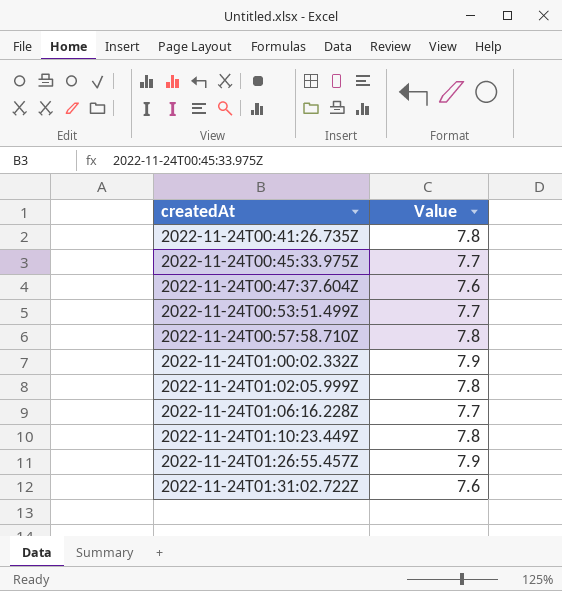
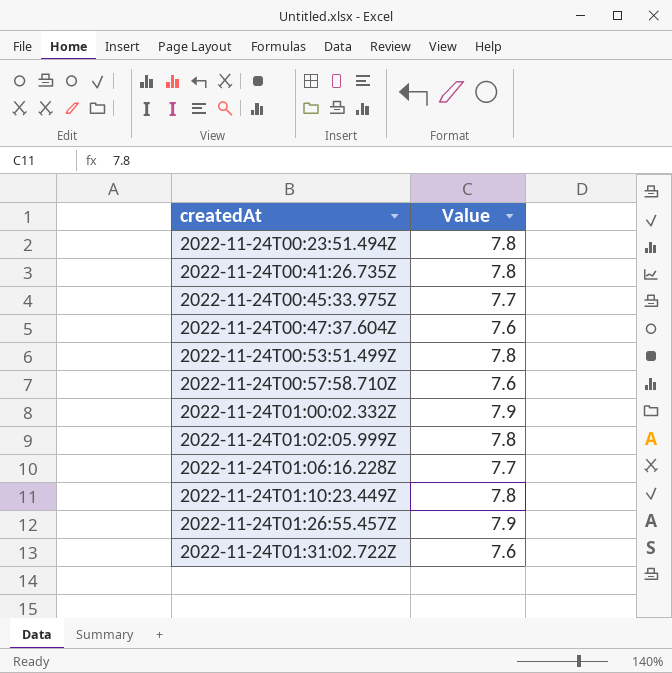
row 2022-11-24T00:23:51.494Z: none -> 7.8
2022-11-24T00:53:51.499Z | Value: 7.7 -> 7.8
2022-11-24T00:57:58.710Z | Value: 7.8 -> 7.6

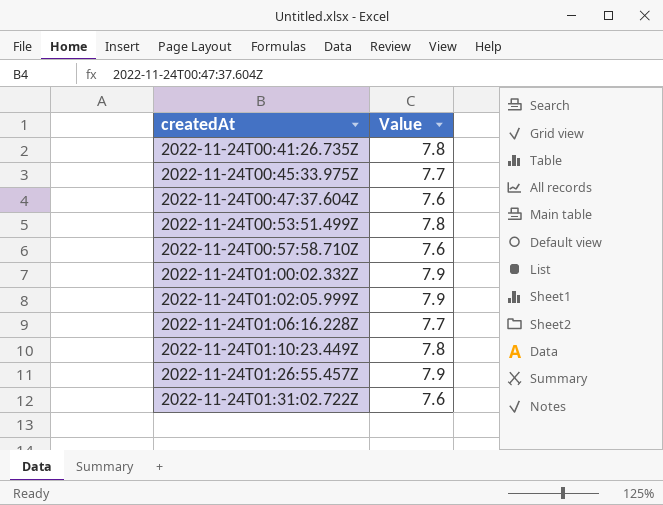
row 2022-11-24T00:23:51.494Z: 7.8 -> none
2022-11-24T01:02:05.999Z | Value: 7.8 -> 7.9

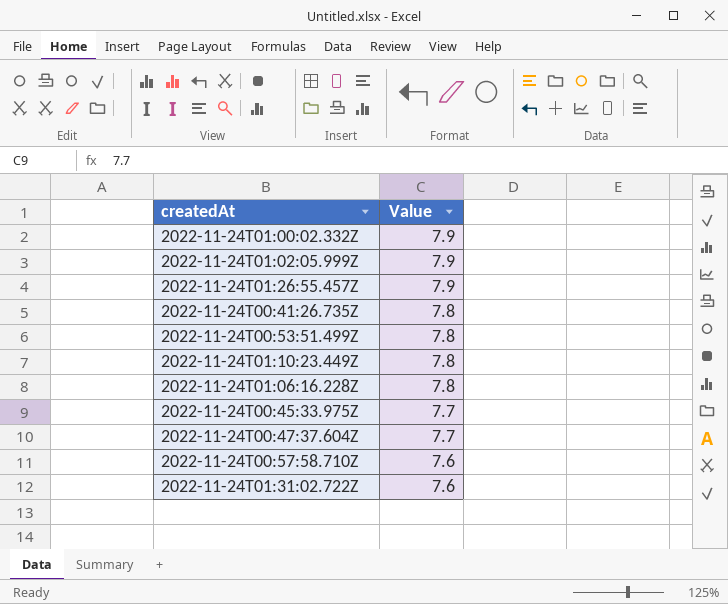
row order: createdAt ascending -> Value descending
2022-11-24T01:06:16.228Z | Value: 7.7 -> 7.8
2022-11-24T00:47:37.604Z | Value: 7.6 -> 7.7

